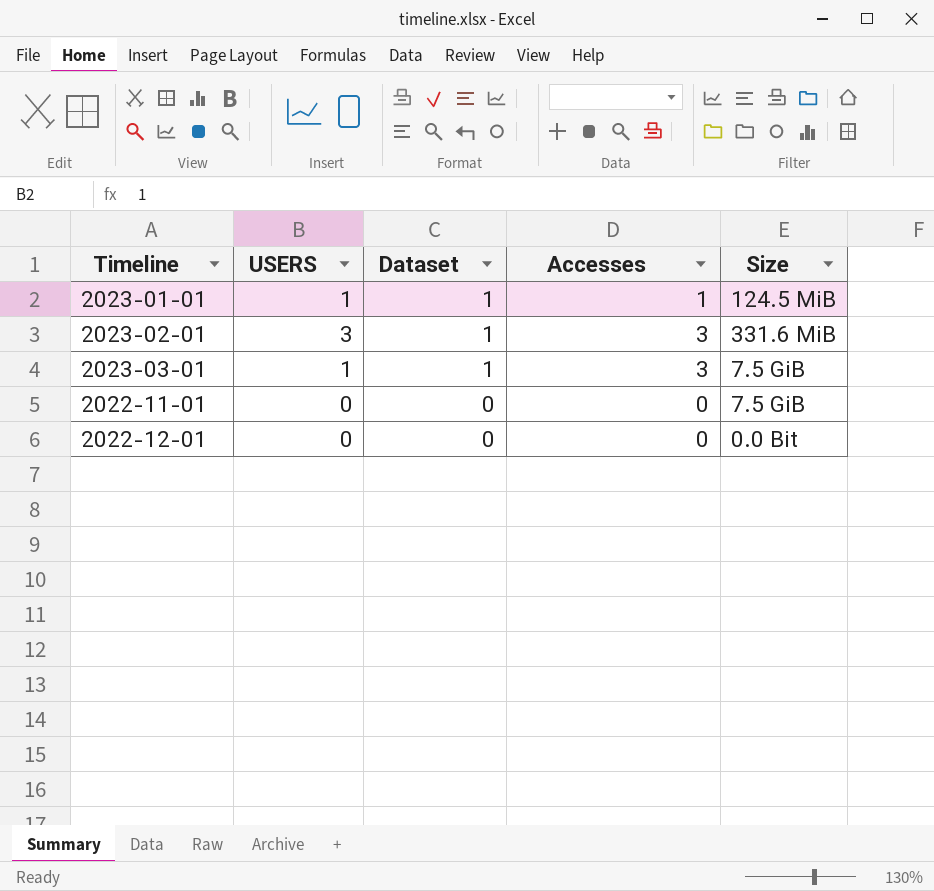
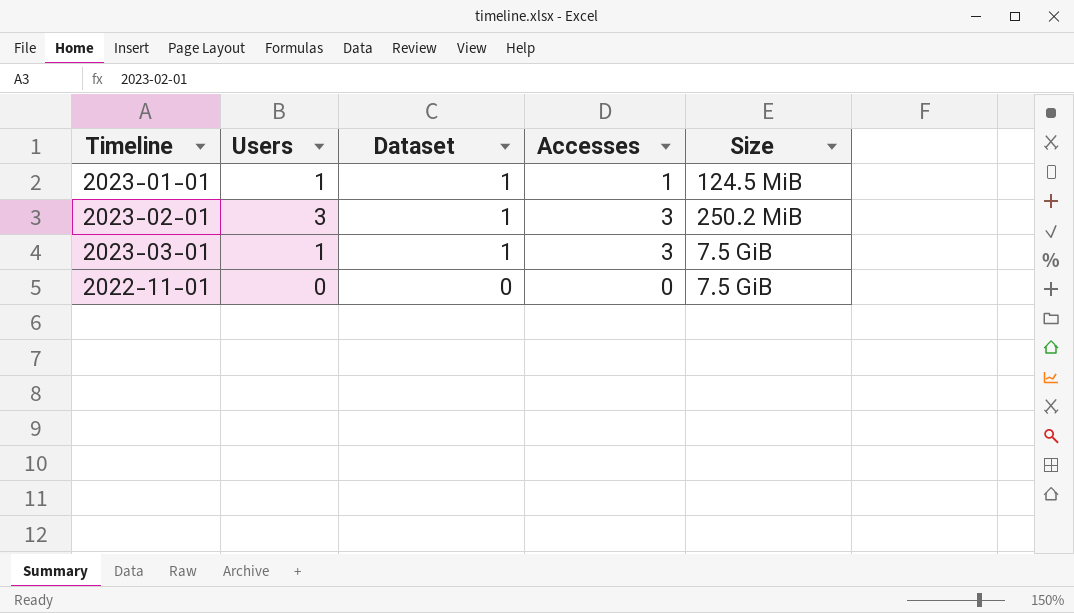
column name: USERS -> Users
row 2022-12-01: 0 | 0 | 0 | 0.0 Bit -> none
2023-02-01 | Size: 331.6 MiB -> 250.2 MiB

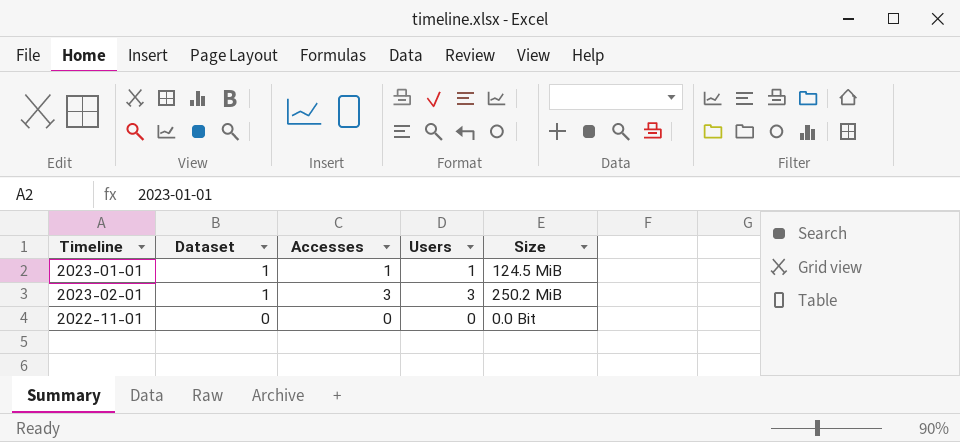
column Users | position: 2 -> 4
row 2023-03-01: 1 | 1 | 3 | 7.5 GiB -> none
2022-11-01 | Size: 7.5 GiB -> 0.0 Bit

